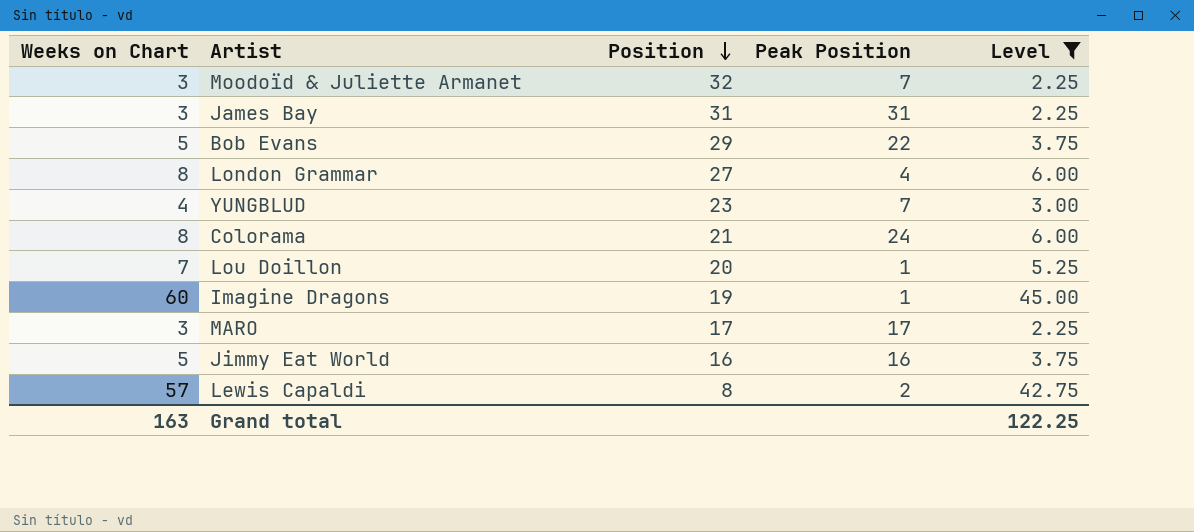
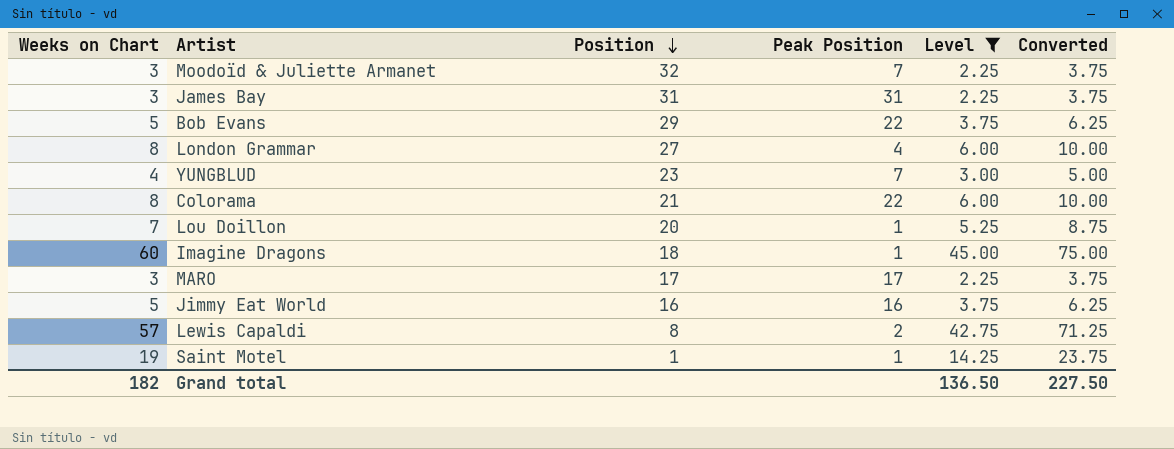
column Converted | formula: none -> [Weeks on Chart] * 1.25
Colorama | Peak Position: 24 -> 22
Imagine Dragons | Position: 19 -> 18
row Saint Motel: none -> 19 | 1 | 1 | 14.25 | 23.75
Grand total | Weeks on Chart: 163 -> 182
Grand total | Level: 122.25 -> 136.50

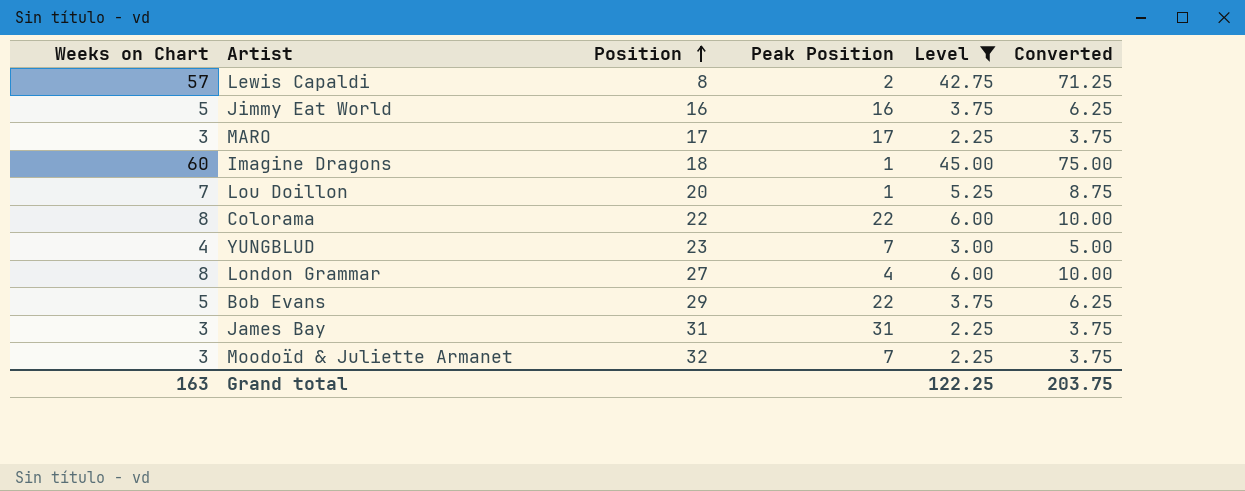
row order: Position descending -> Position ascending
row Saint Motel: 19 | 1 | 1 | 14.25 | 23.75 -> none
Colorama | Position: 21 -> 22
Grand total | Weeks on Chart: 182 -> 163
Grand total | Level: 136.50 -> 122.25
Grand total | Converted: 227.50 -> 203.75

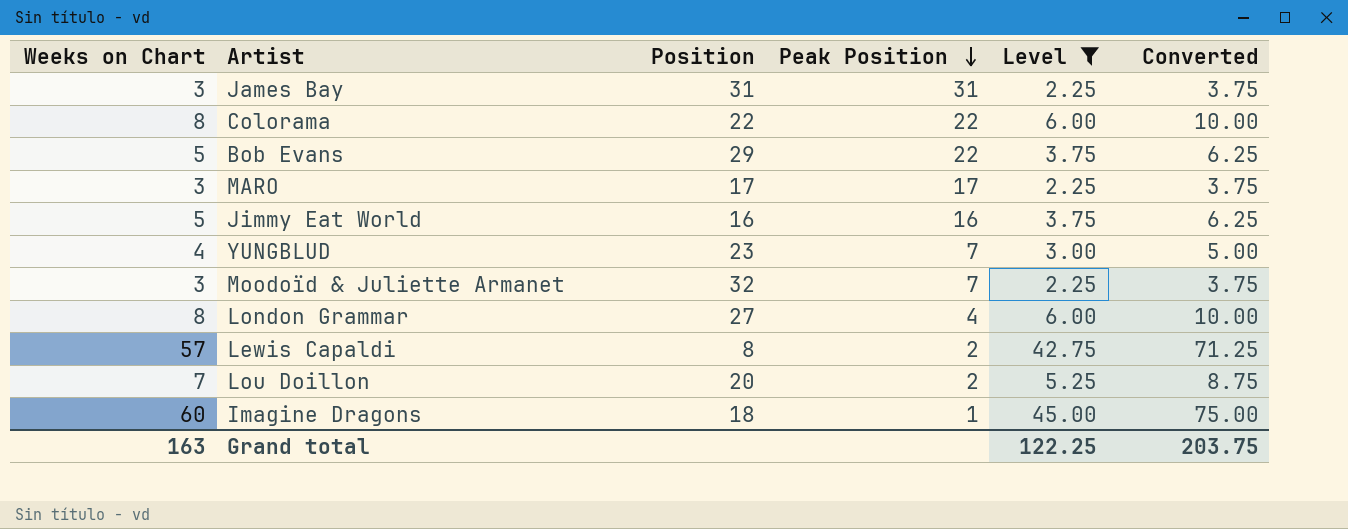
row order: Position ascending -> Peak Position descending
Lou Doillon | Peak Position: 1 -> 2

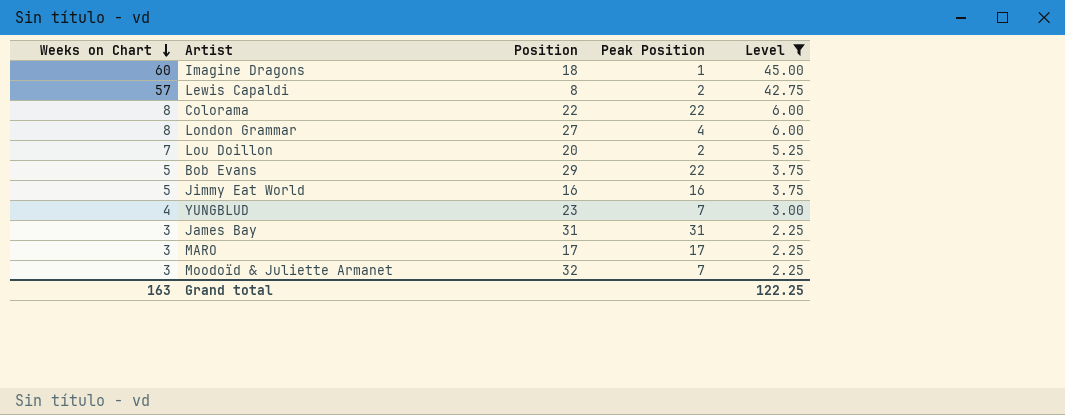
row order: Peak Position descending -> Weeks on Chart descending
column Converted | formula: [Weeks on Chart] * 1.25 -> none

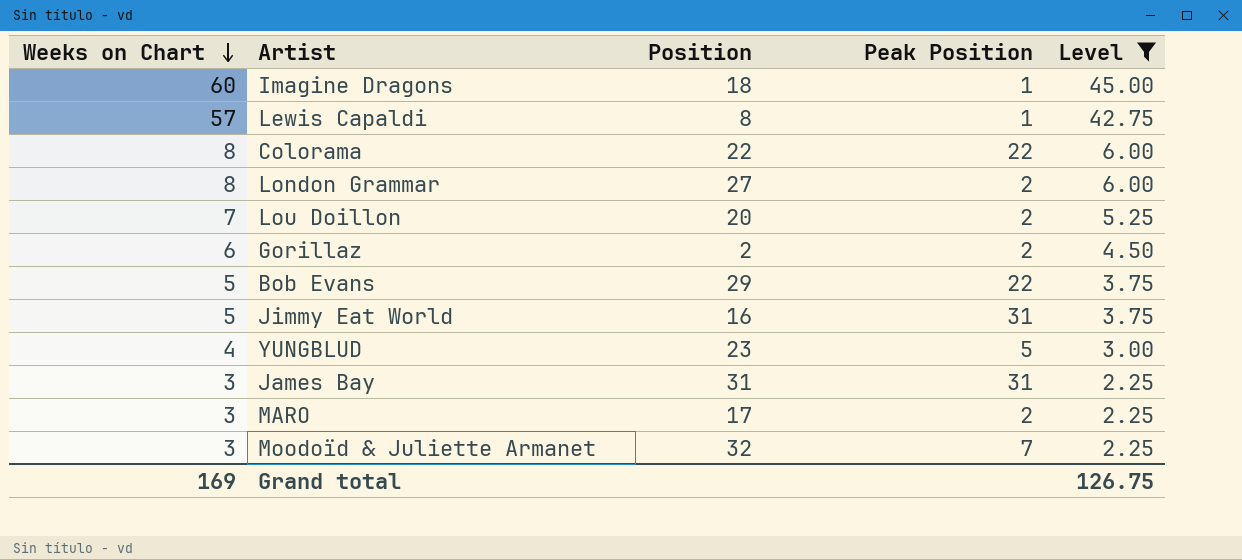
Lewis Capaldi | Peak Position: 2 -> 1
London Grammar | Peak Position: 4 -> 2
row Gorillaz: none -> 6 | 2 | 2 | 4.50
Jimmy Eat World | Peak Position: 16 -> 31
YUNGBLUD | Peak Position: 7 -> 5
MARO | Peak Position: 17 -> 2
Grand total | Weeks on Chart: 163 -> 169
Grand total | Level: 122.25 -> 126.75

